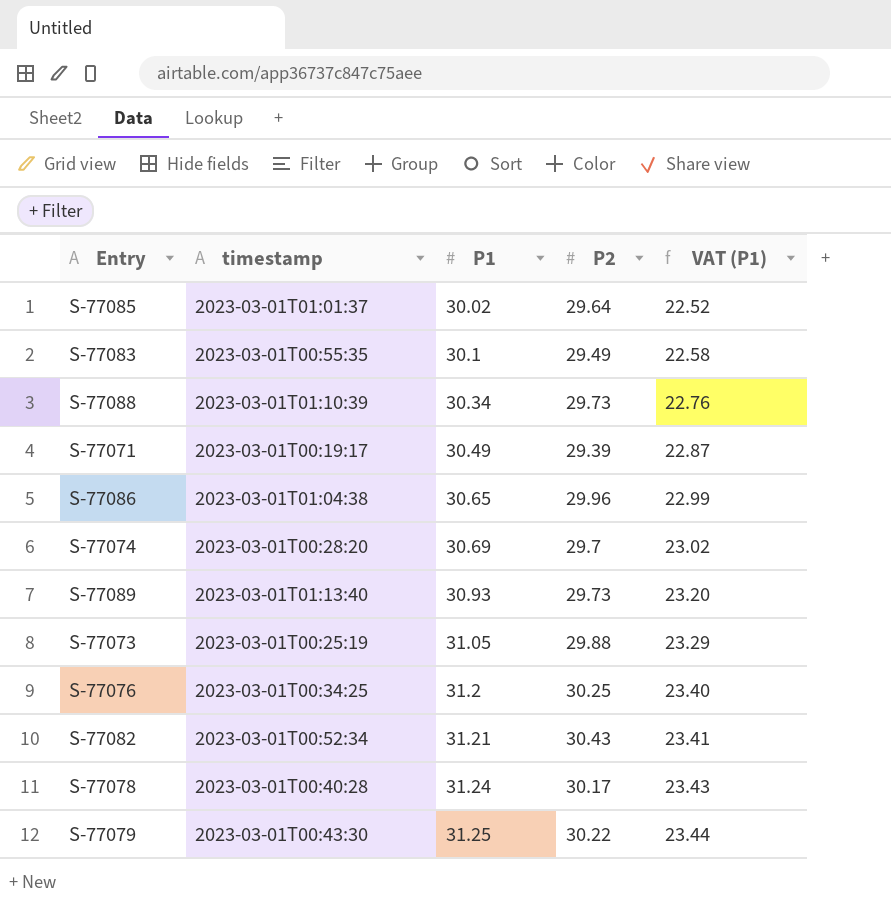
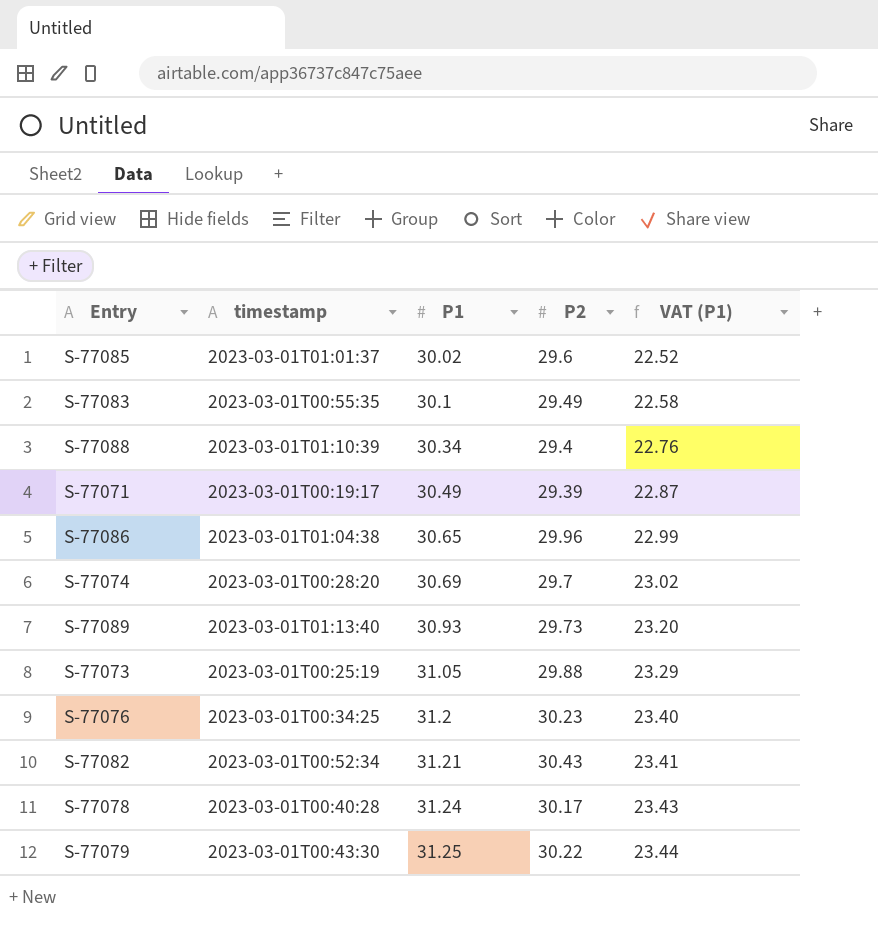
S-77085 | P2: 29.64 -> 29.6
S-77088 | P2: 29.73 -> 29.4
S-77076 | P2: 30.25 -> 30.23

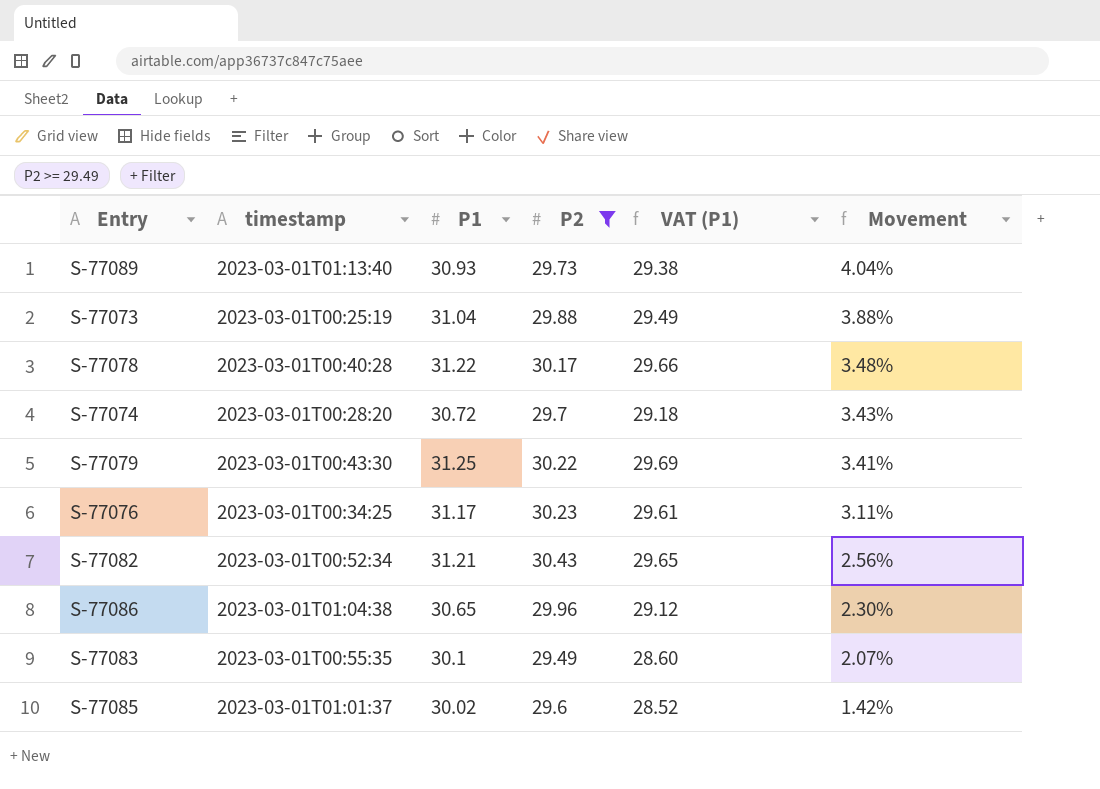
filter: none -> P2 >= 29.49
row order: P1 ascending -> Movement descending
column VAT (P1) | formula: [P1] * 0.75 -> [P1] * 0.95
column Movement | formula: none -> ([P1] - [P2]) / [P2]
S-77073 | P1: 31.05 -> 31.04
S-77078 | P1: 31.24 -> 31.22
S-77074 | P1: 30.69 -> 30.72
S-77076 | P1: 31.2 -> 31.17

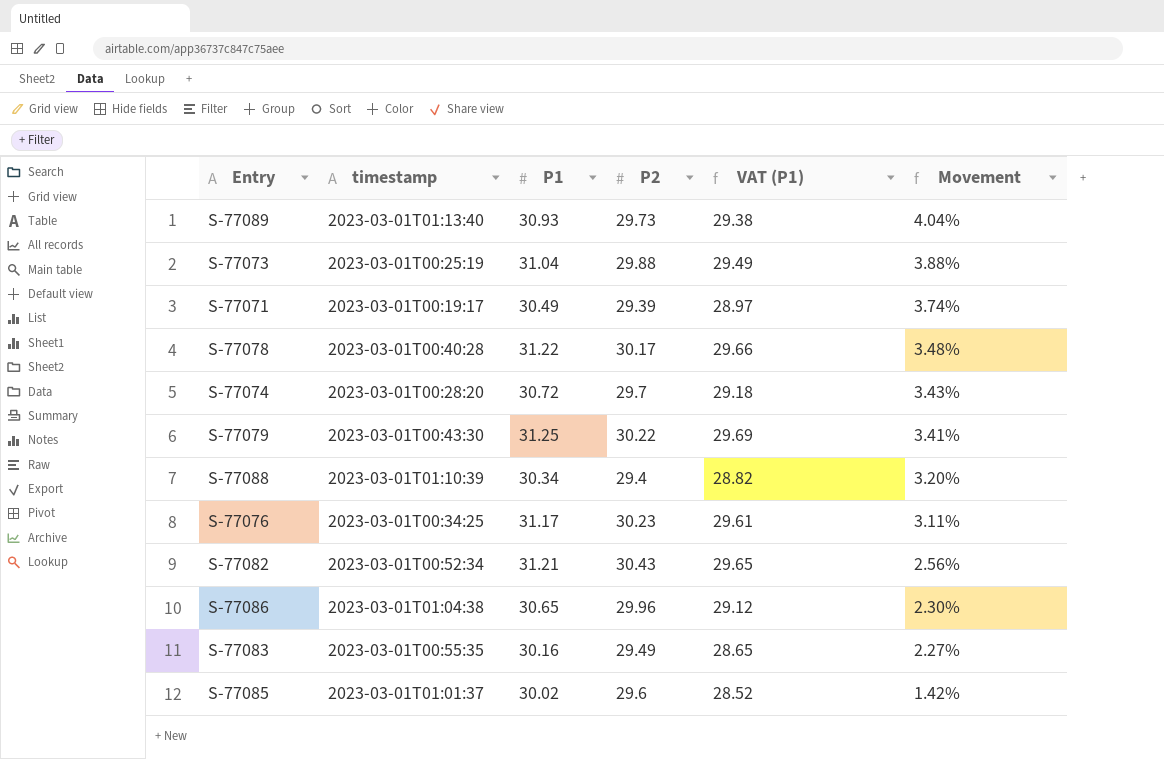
filter: P2 >= 29.49 -> none
S-77083 | P1: 30.1 -> 30.16
S-77083 | VAT (P1): 28.60 -> 28.65
S-77083 | Movement: 2.07% -> 2.27%

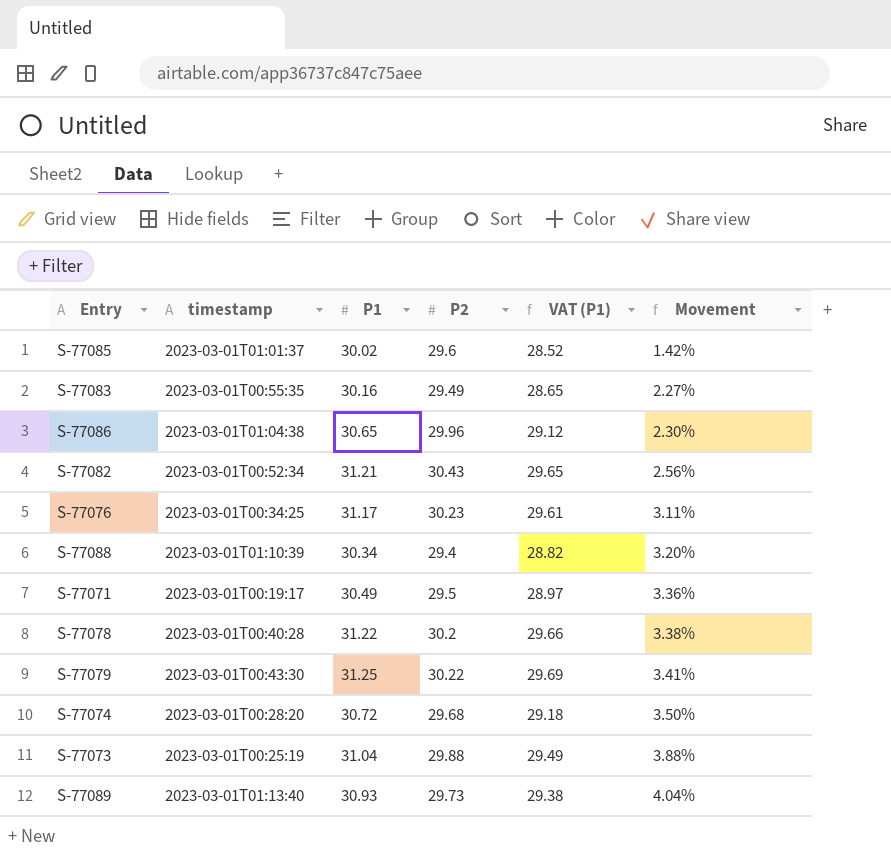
row order: Movement descending -> Movement ascending
S-77071 | P2: 29.39 -> 29.5
S-77071 | Movement: 3.74% -> 3.36%
S-77078 | P2: 30.17 -> 30.2
S-77078 | Movement: 3.48% -> 3.38%
S-77074 | P2: 29.7 -> 29.68
S-77074 | Movement: 3.43% -> 3.50%

